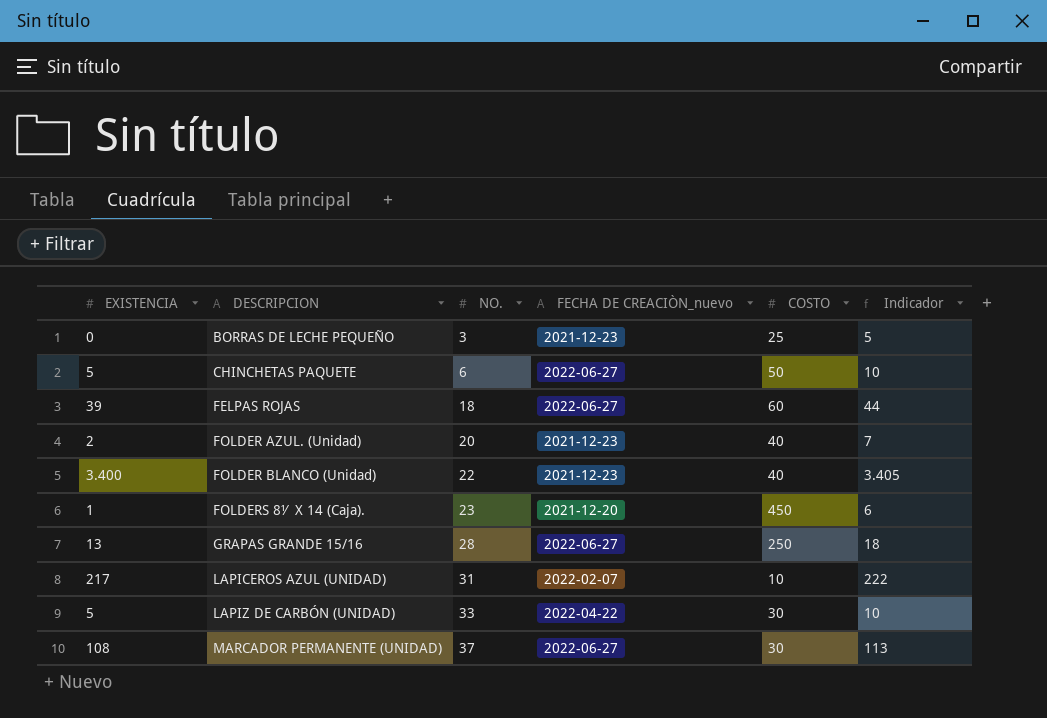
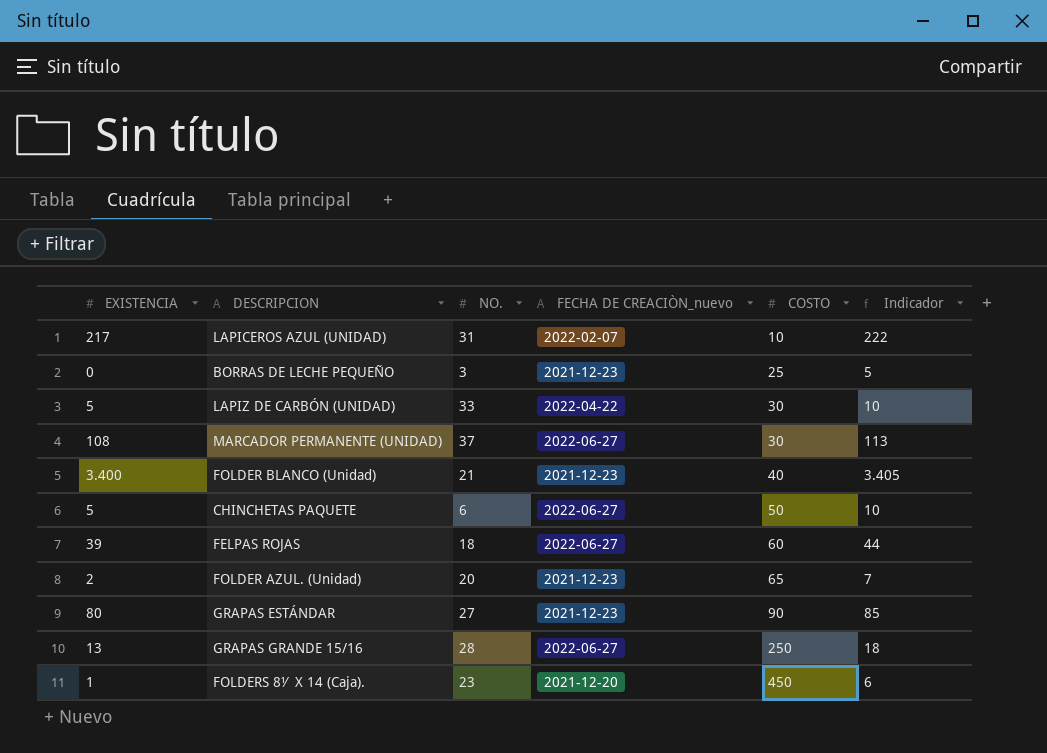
row order: DESCRIPCION ascending -> COSTO ascending
FOLDER BLANCO (Unidad) | NO.: 22 -> 21
FOLDER AZUL. (Unidad) | COSTO: 40 -> 65
row GRAPAS ESTÁNDAR: none -> 80 | 27 | 2021-12-23 | 90 | 85

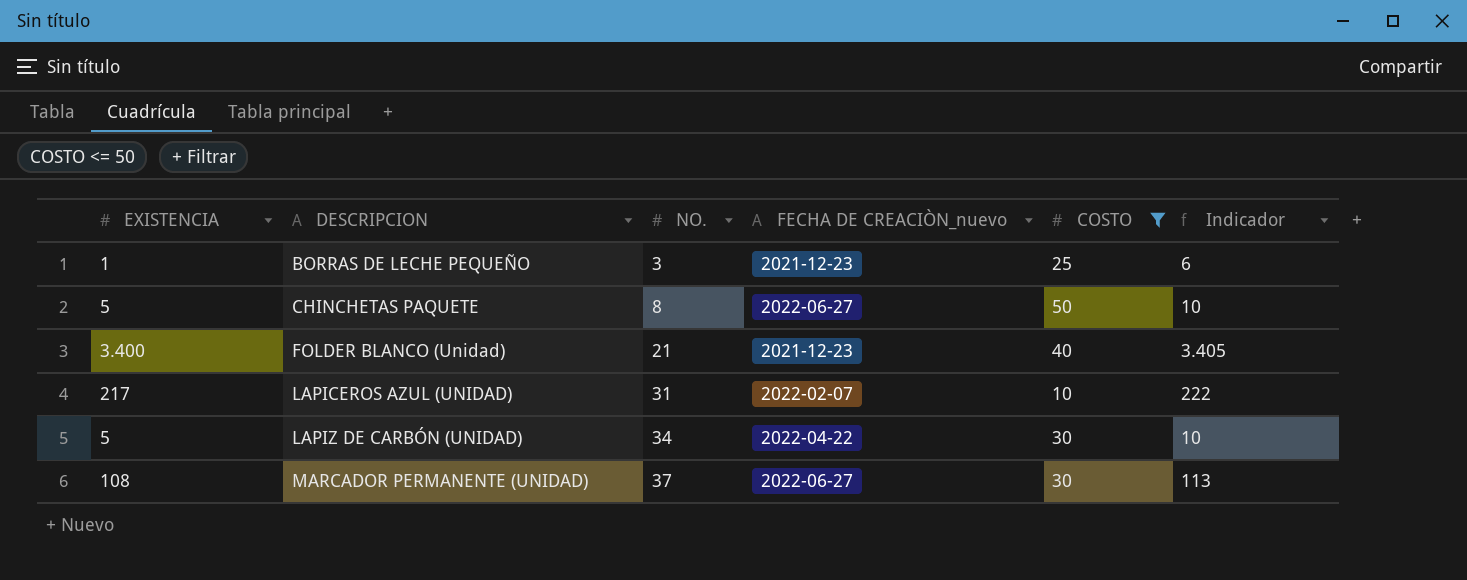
filter: none -> COSTO <= 50
row order: COSTO ascending -> DESCRIPCION ascending
BORRAS DE LECHE PEQUEÑO | EXISTENCIA: 0 -> 1
BORRAS DE LECHE PEQUEÑO | Indicador: 5 -> 6
CHINCHETAS PAQUETE | NO.: 6 -> 8
LAPIZ DE CARBÓN (UNIDAD) | NO.: 33 -> 34

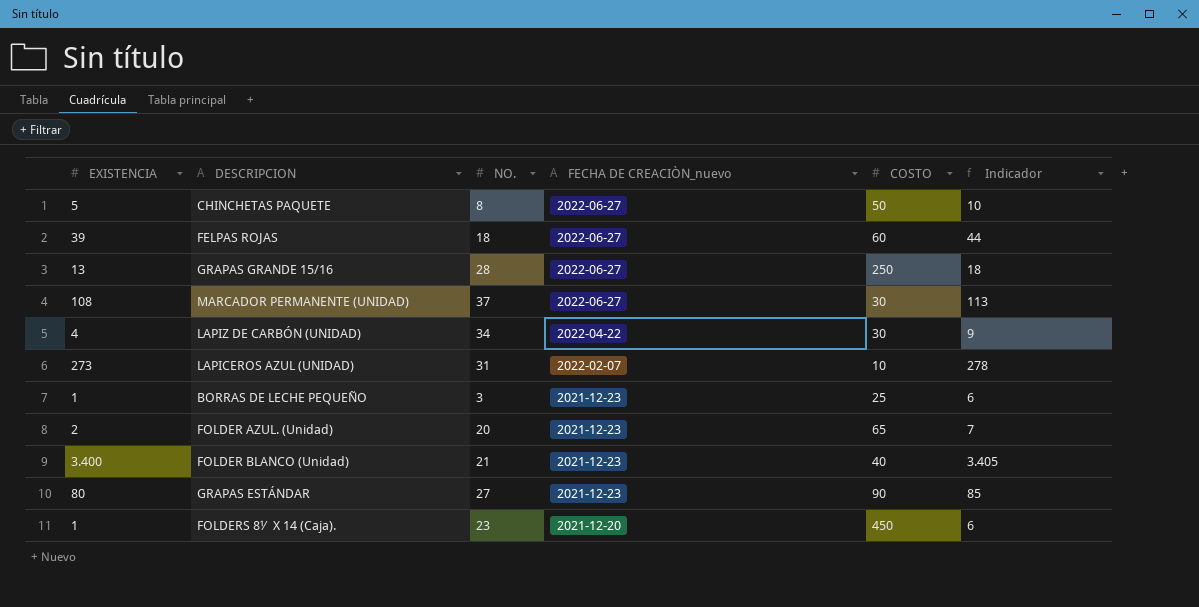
filter: COSTO <= 50 -> none
row order: DESCRIPCION ascending -> FECHA DE CREACIÒN_nuevo descending
LAPIZ DE CARBÓN (UNIDAD) | EXISTENCIA: 5 -> 4
LAPIZ DE CARBÓN (UNIDAD) | Indicador: 10 -> 9
LAPICEROS AZUL (UNIDAD) | EXISTENCIA: 217 -> 273
LAPICEROS AZUL (UNIDAD) | Indicador: 222 -> 278

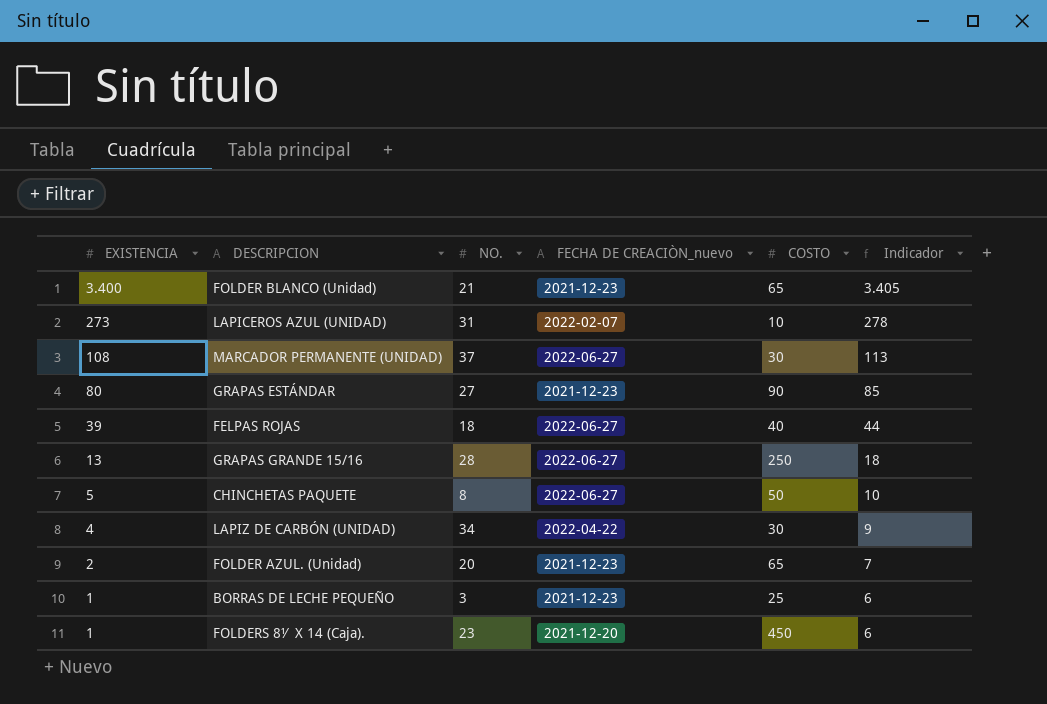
row order: FECHA DE CREACIÒN_nuevo descending -> EXISTENCIA descending
FOLDER BLANCO (Unidad) | COSTO: 40 -> 65
FELPAS ROJAS | COSTO: 60 -> 40

